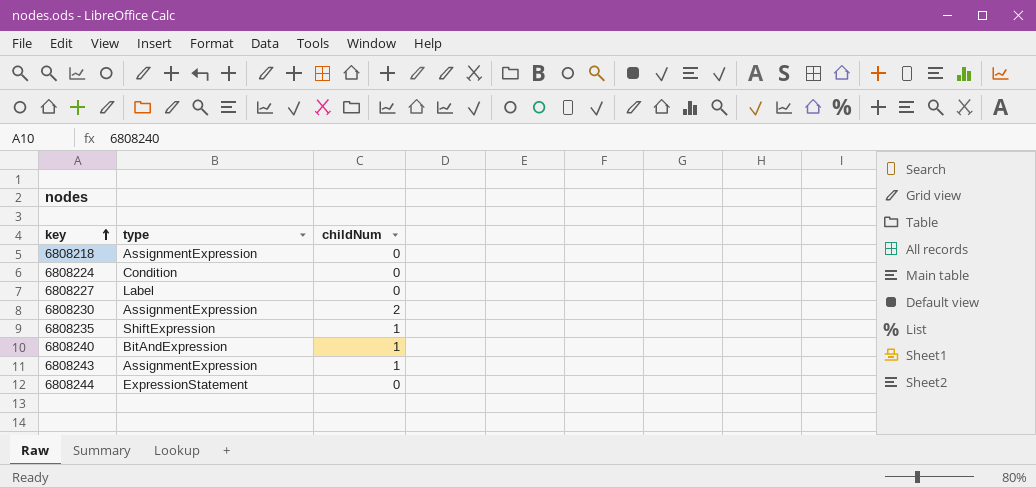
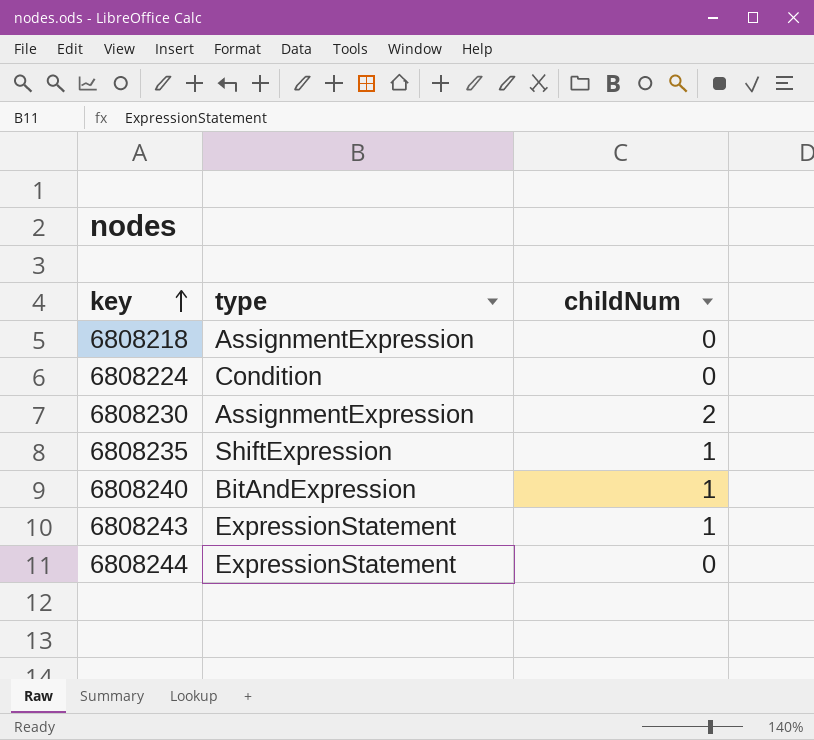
row 6808227: Label | 0 -> none
6808243 | type: AssignmentExpression -> ExpressionStatement

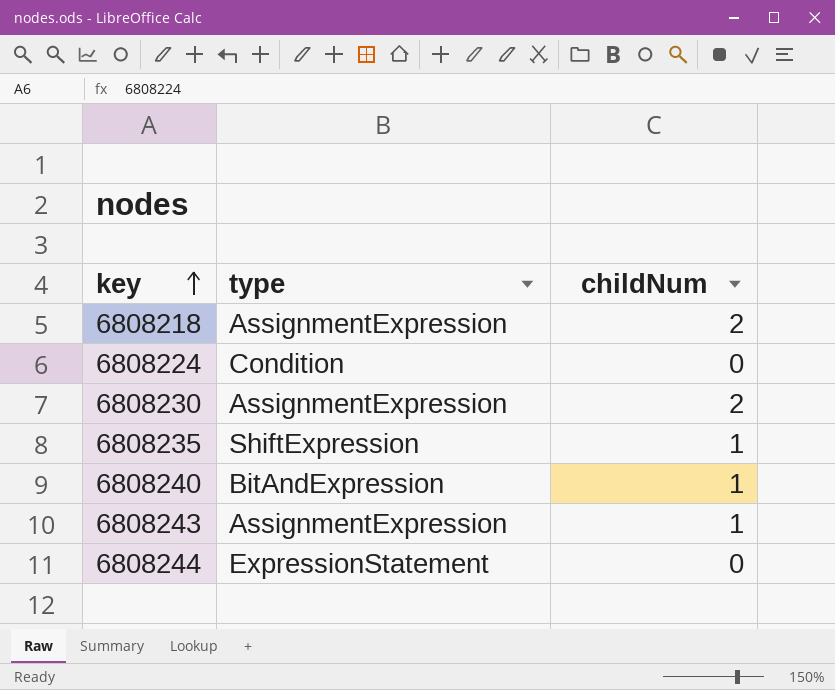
6808218 | childNum: 0 -> 2
6808243 | type: ExpressionStatement -> AssignmentExpression

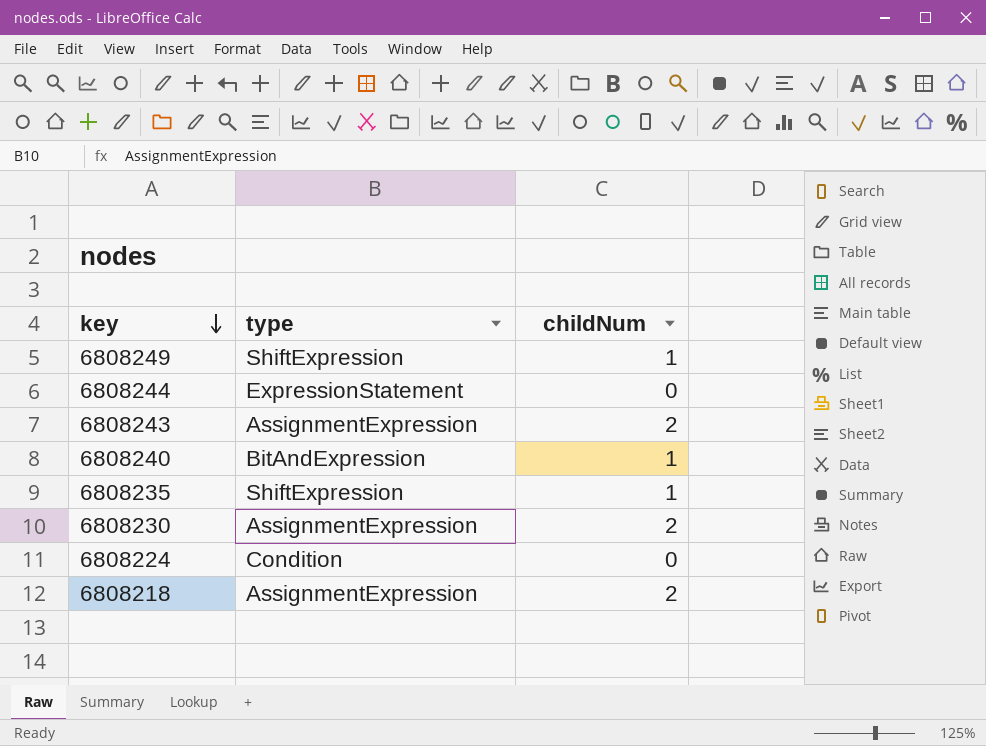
row order: key ascending -> key descending
row 6808249: none -> ShiftExpression | 1
6808243 | childNum: 1 -> 2

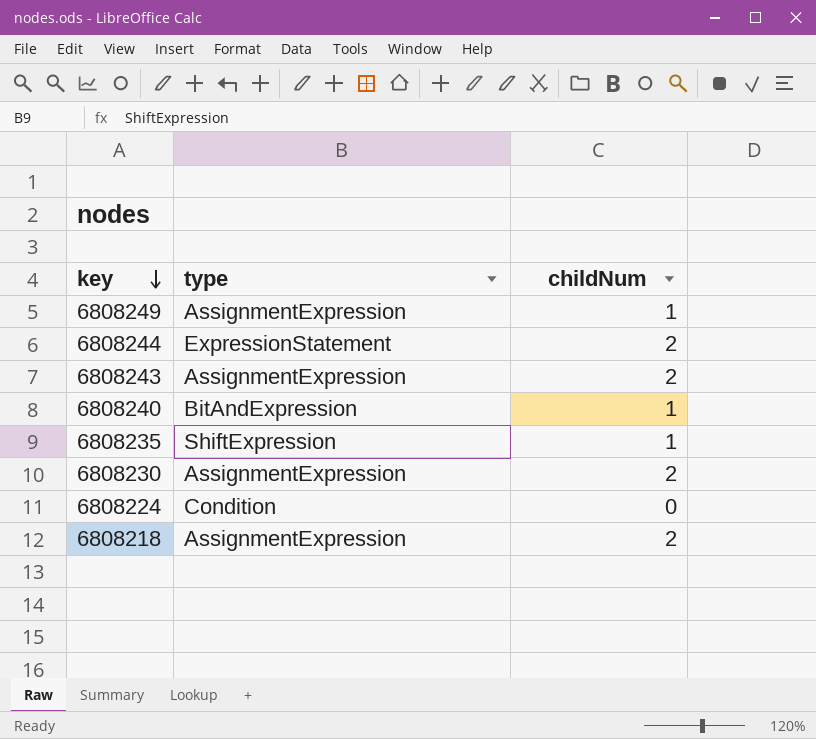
6808249 | type: ShiftExpression -> AssignmentExpression
6808244 | childNum: 0 -> 2

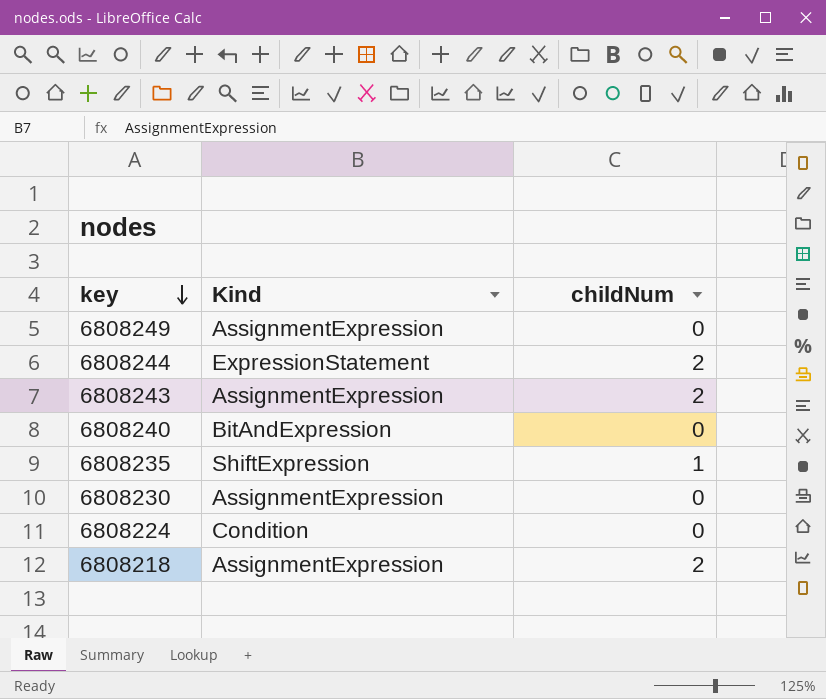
column name: type -> Kind
6808249 | childNum: 1 -> 0
6808240 | childNum: 1 -> 0
6808230 | childNum: 2 -> 0

